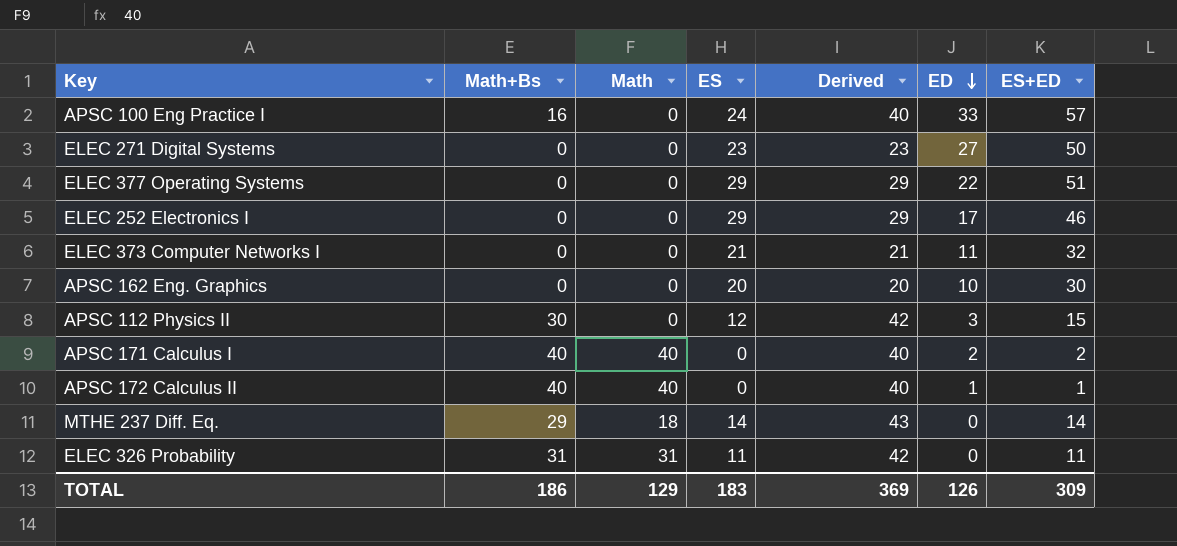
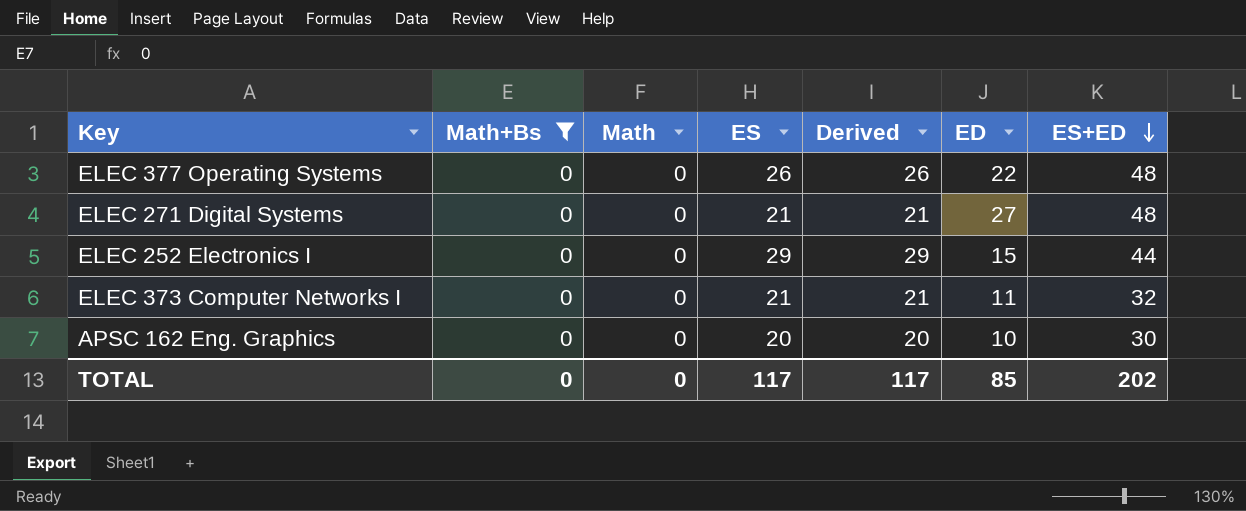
filter: none -> Math+Bs = 0
row order: ED descending -> ES+ED descending
ELEC 377 Operating Systems | ES: 29 -> 26
ELEC 377 Operating Systems | Derived: 29 -> 26
ELEC 377 Operating Systems | ES+ED: 51 -> 48
ELEC 271 Digital Systems | ES: 23 -> 21
ELEC 271 Digital Systems | Derived: 23 -> 21
ELEC 271 Digital Systems | ES+ED: 50 -> 48
ELEC 252 Electronics I | ED: 17 -> 15
ELEC 252 Electronics I | ES+ED: 46 -> 44
TOTAL | Math+Bs: 186 -> 0
TOTAL | Math: 129 -> 0
TOTAL | ES: 183 -> 117
TOTAL | Derived: 369 -> 117
TOTAL | ED: 126 -> 85
TOTAL | ES+ED: 309 -> 202

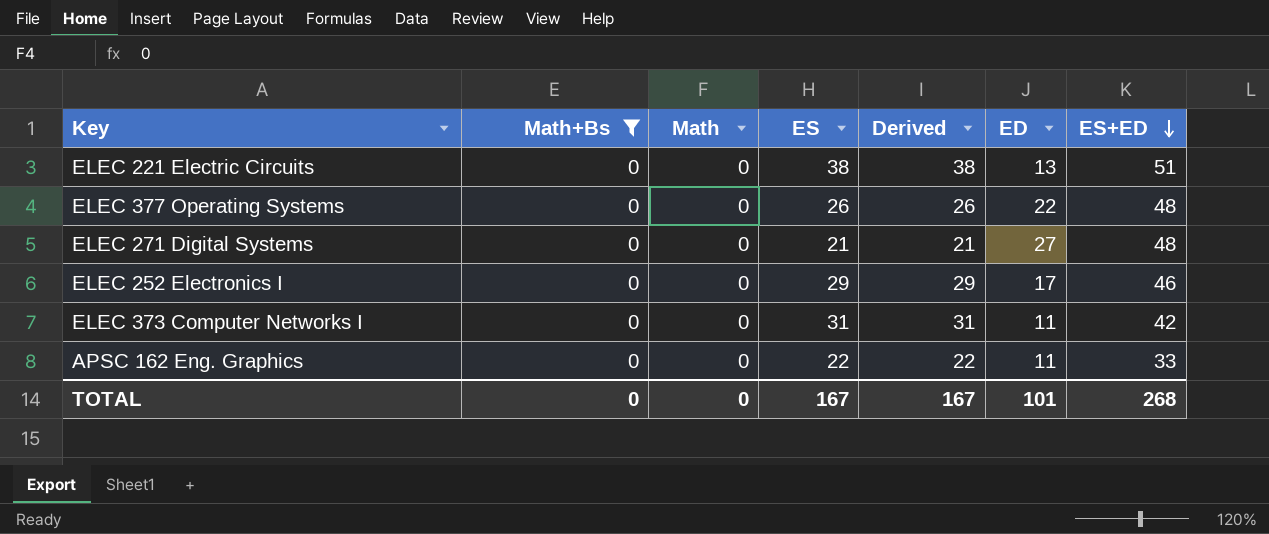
row ELEC 221 Electric Circuits: none -> 0 | 0 | 38 | 38 | 13 | 51
ELEC 252 Electronics I | ED: 15 -> 17
ELEC 252 Electronics I | ES+ED: 44 -> 46
ELEC 373 Computer Networks I | ES: 21 -> 31
ELEC 373 Computer Networks I | Derived: 21 -> 31
ELEC 373 Computer Networks I | ES+ED: 32 -> 42
APSC 162 Eng. Graphics | ES: 20 -> 22
APSC 162 Eng. Graphics | Derived: 20 -> 22
APSC 162 Eng. Graphics | ED: 10 -> 11
APSC 162 Eng. Graphics | ES+ED: 30 -> 33
TOTAL | ES: 117 -> 167
TOTAL | Derived: 117 -> 167
TOTAL | ED: 85 -> 101
TOTAL | ES+ED: 202 -> 268

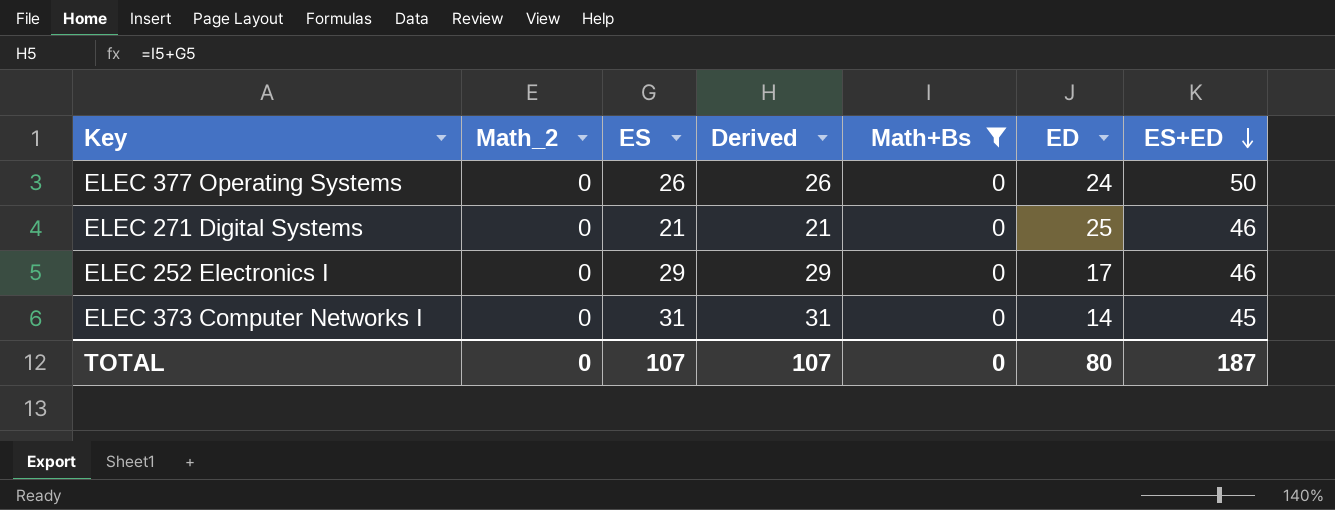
column name: Math -> Math_2
column Math+Bs | position: 2 -> 5
row ELEC 221 Electric Circuits: 0 | 0 | 38 | 38 | 13 | 51 -> none
row APSC 162 Eng. Graphics: 0 | 0 | 22 | 22 | 11 | 33 -> none
ELEC 377 Operating Systems | ED: 22 -> 24
ELEC 377 Operating Systems | ES+ED: 48 -> 50
ELEC 271 Digital Systems | ED: 27 -> 25
ELEC 271 Digital Systems | ES+ED: 48 -> 46
ELEC 373 Computer Networks I | ED: 11 -> 14
ELEC 373 Computer Networks I | ES+ED: 42 -> 45
TOTAL | ES: 167 -> 107
TOTAL | Derived: 167 -> 107
TOTAL | ED: 101 -> 80
TOTAL | ES+ED: 268 -> 187

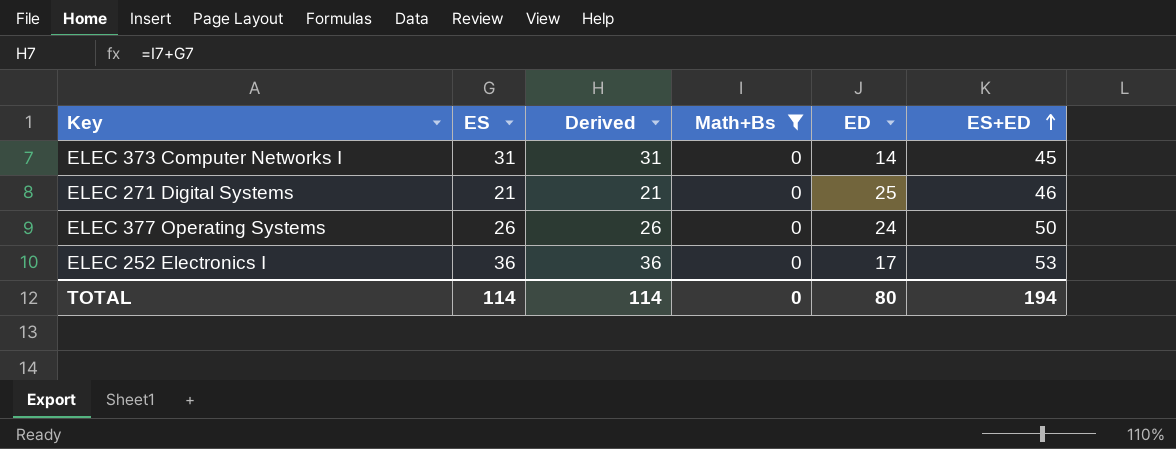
row order: ES+ED descending -> ES+ED ascending
column Math_2 | position: 2 -> none
ELEC 252 Electronics I | ES: 29 -> 36
ELEC 252 Electronics I | Derived: 29 -> 36
ELEC 252 Electronics I | ES+ED: 46 -> 53
TOTAL | ES: 107 -> 114
TOTAL | Derived: 107 -> 114
TOTAL | ES+ED: 187 -> 194

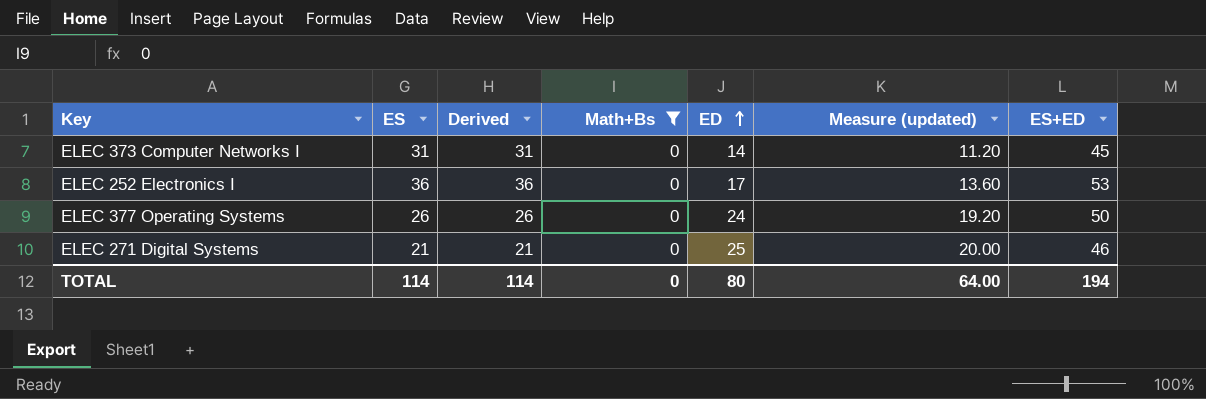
row order: ES+ED ascending -> ED ascending
column Measure (updated) | formula: none -> [ED] * 0.8

